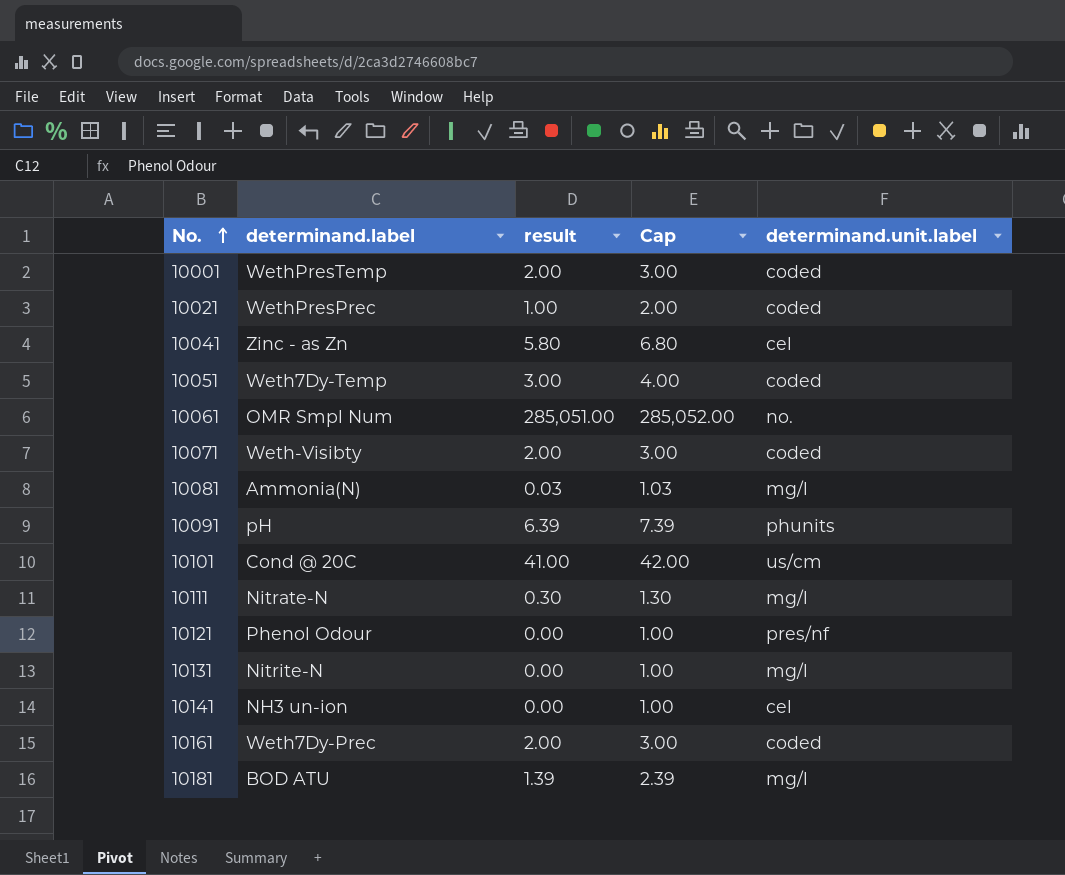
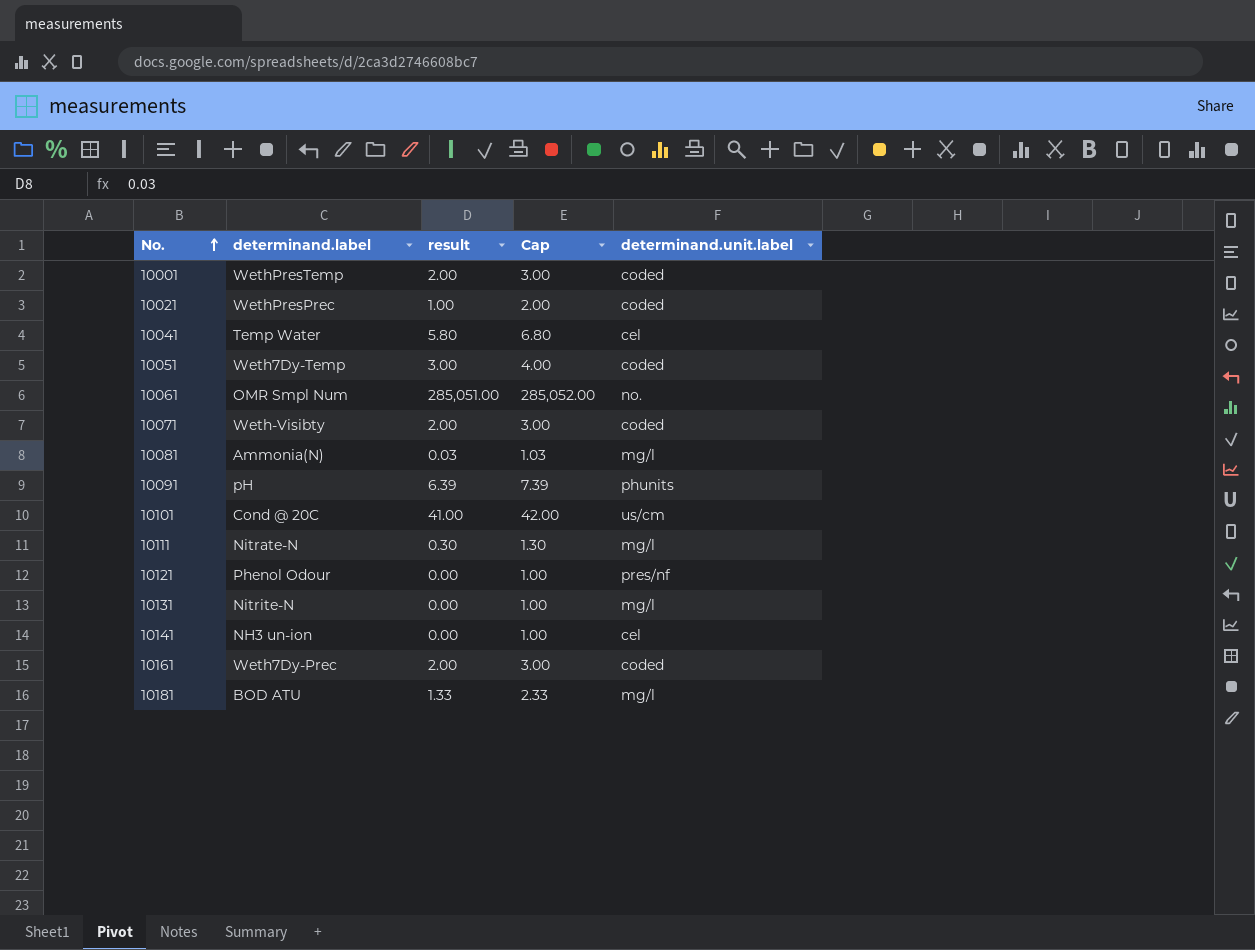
10041 | determinand.label: Zinc - as Zn -> Temp Water
10181 | result: 1.39 -> 1.33
10181 | Cap: 2.39 -> 2.33

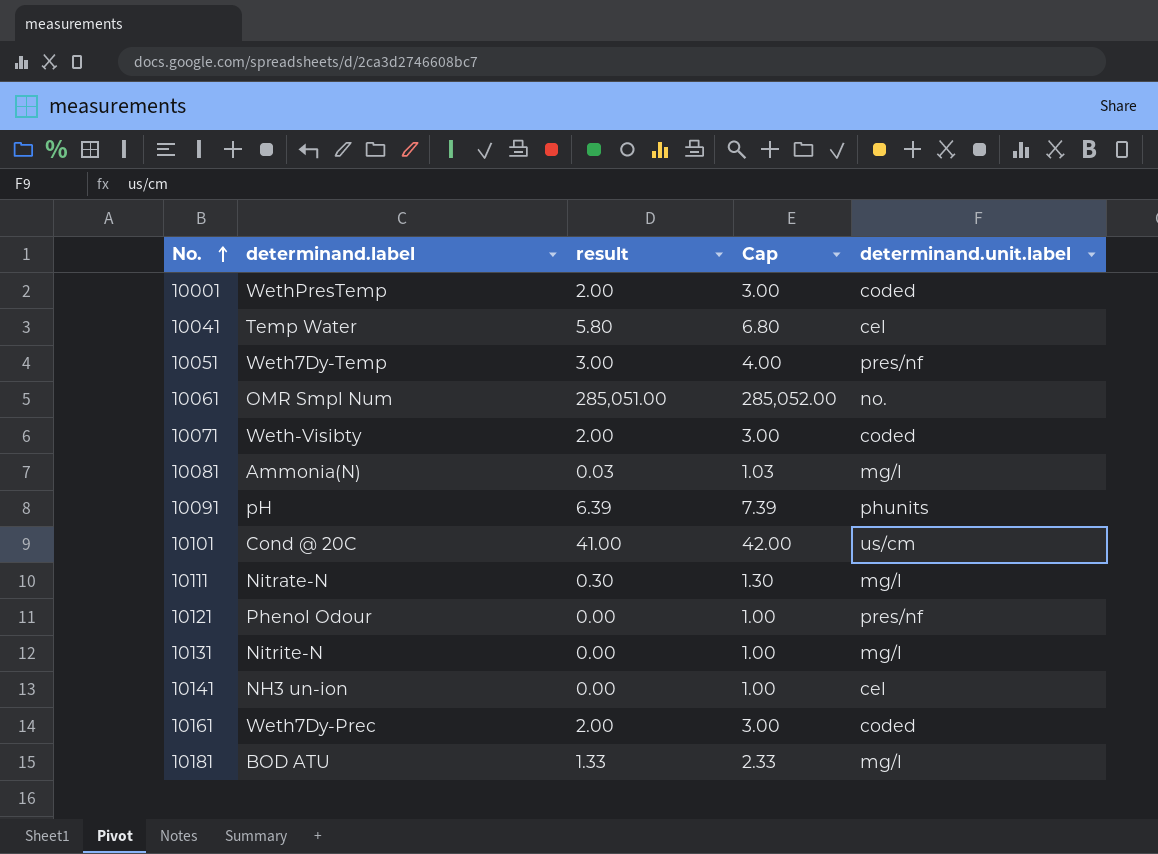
row 10021: WethPresPrec | 1.00 | 2.00 | coded -> none
10051 | determinand.unit.label: coded -> pres/nf

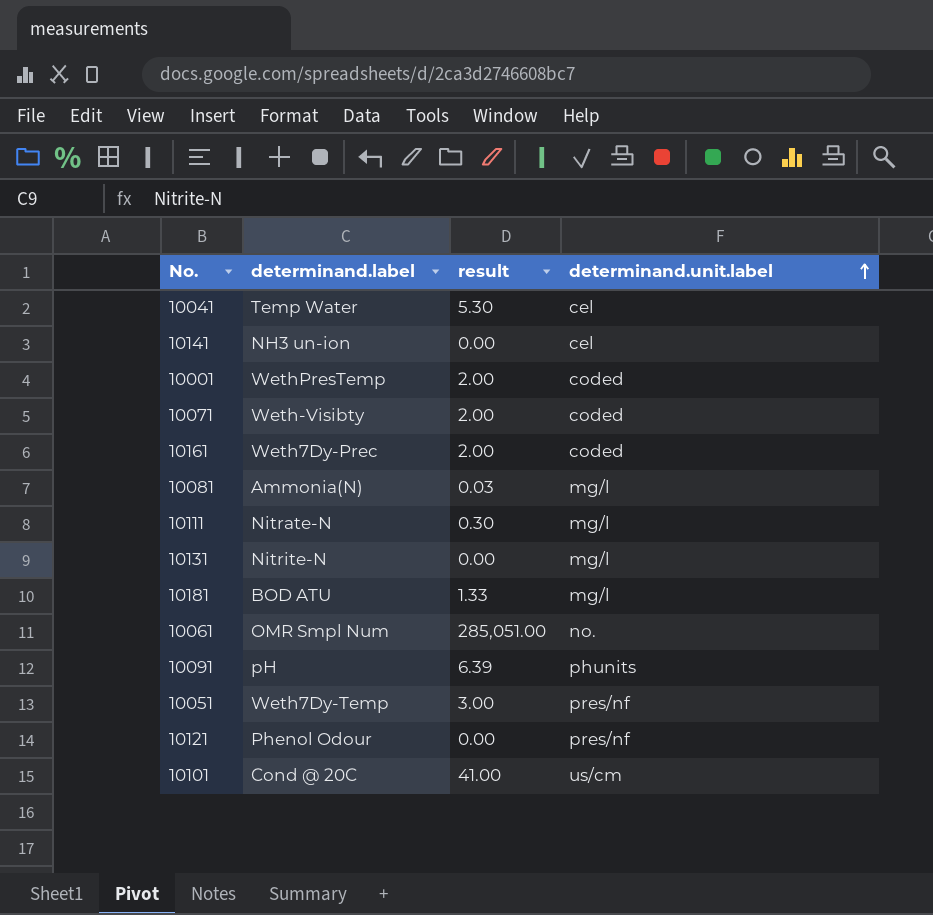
row order: No. ascending -> determinand.unit.label ascending
column Cap | formula: [result] + 1 -> none
10041 | result: 5.80 -> 5.30

